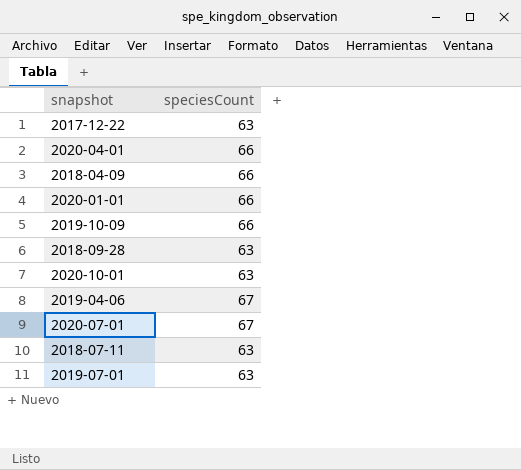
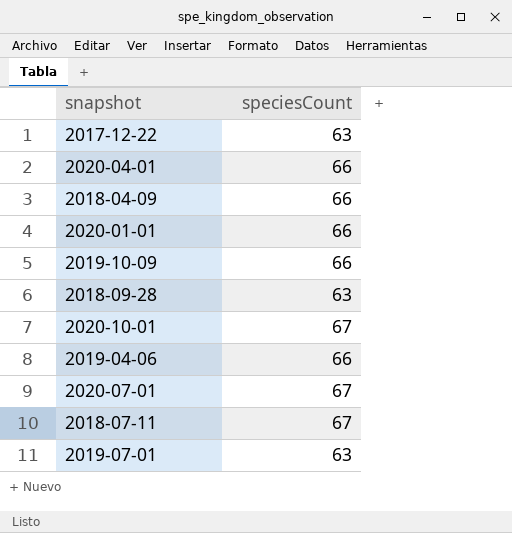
2020-10-01 | speciesCount: 63 -> 67
2019-04-06 | speciesCount: 67 -> 66
2018-07-11 | speciesCount: 63 -> 67

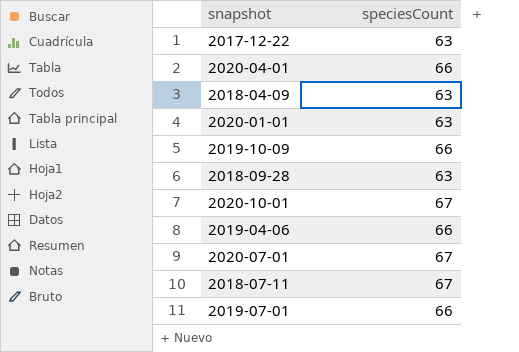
2018-04-09 | speciesCount: 66 -> 63
2020-01-01 | speciesCount: 66 -> 63
2019-07-01 | speciesCount: 63 -> 66

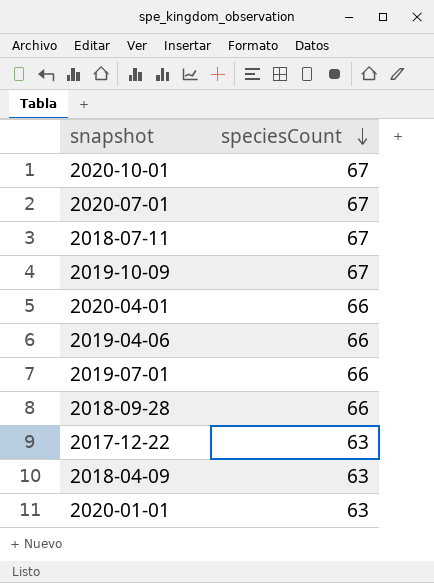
row order: none -> speciesCount descending
2019-10-09 | speciesCount: 66 -> 67
2018-09-28 | speciesCount: 63 -> 66

